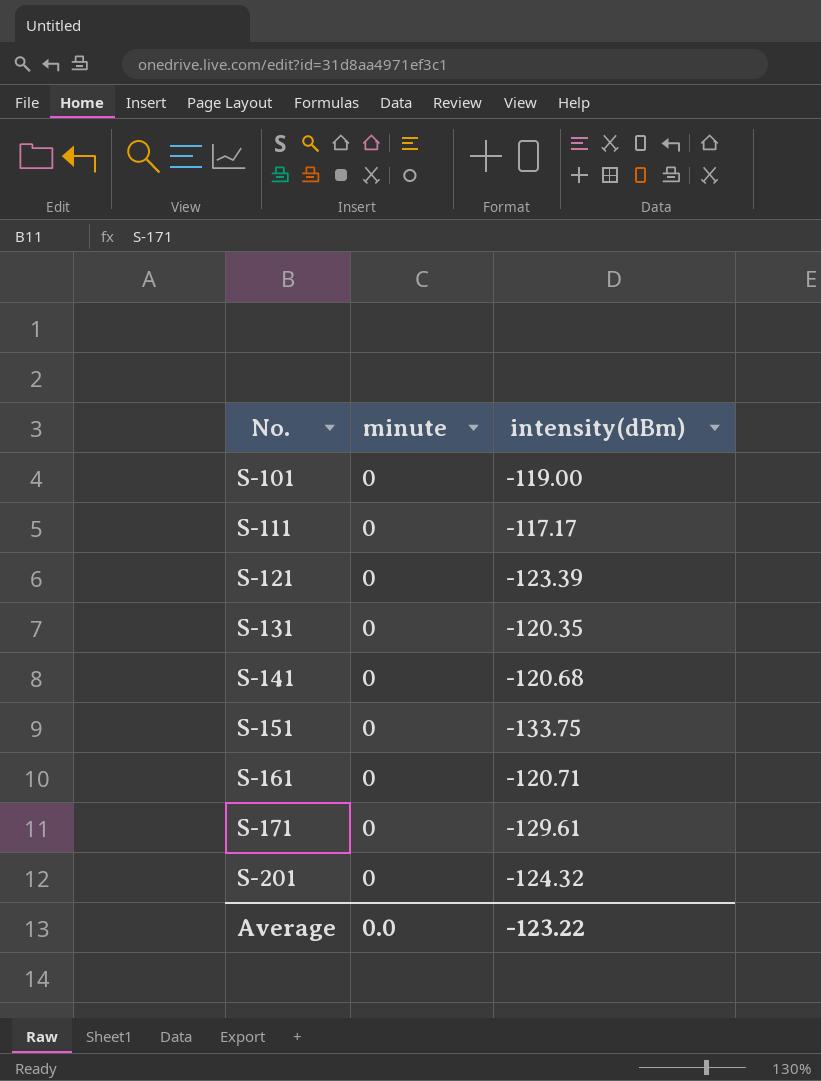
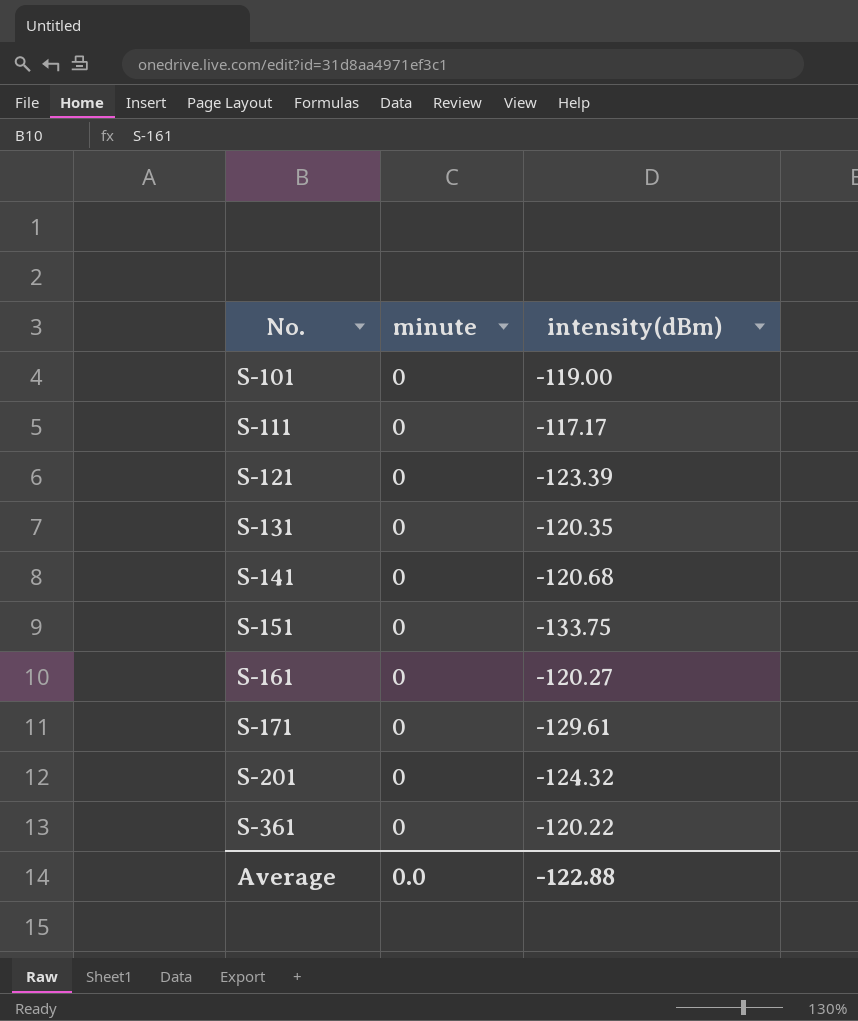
S-161 | intensity(dBm): -120.71 -> -120.27
row S-361: none -> 0 | -120.22
Average | intensity(dBm): -123.22 -> -122.88

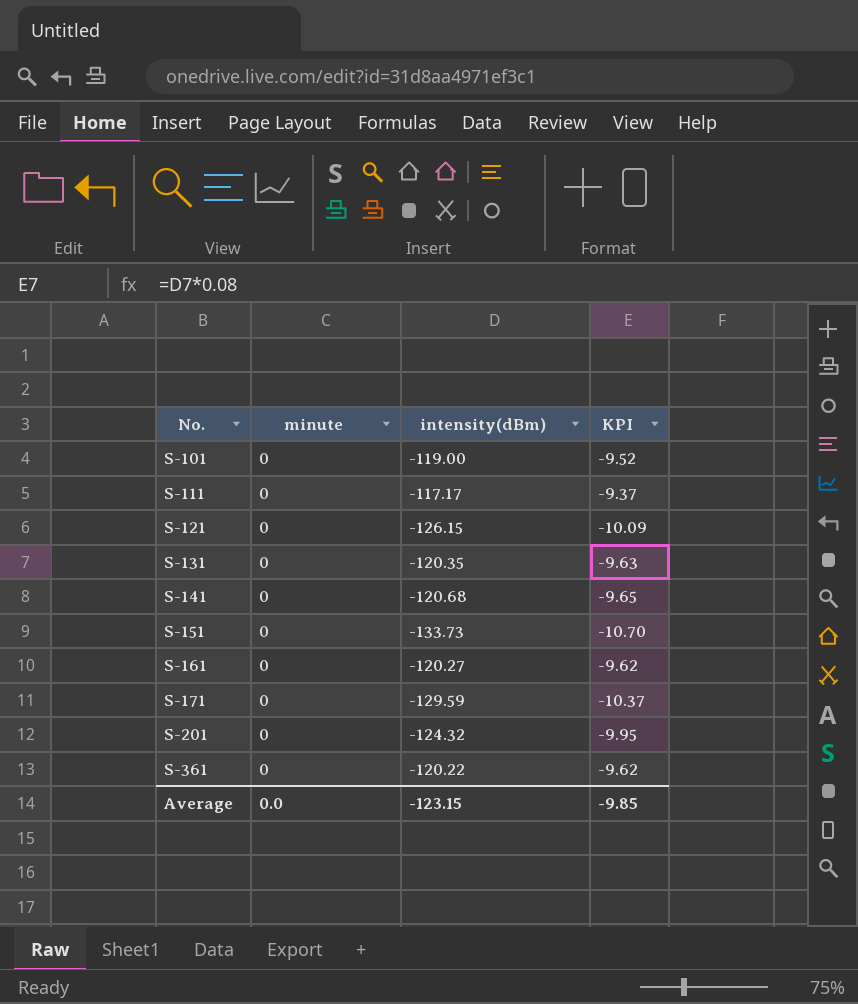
column KPI | formula: none -> [intensity(dBm)] * 0.08
S-121 | intensity(dBm): -123.39 -> -126.15
S-151 | intensity(dBm): -133.75 -> -133.73
S-171 | intensity(dBm): -129.61 -> -129.59
Average | intensity(dBm): -122.88 -> -123.15

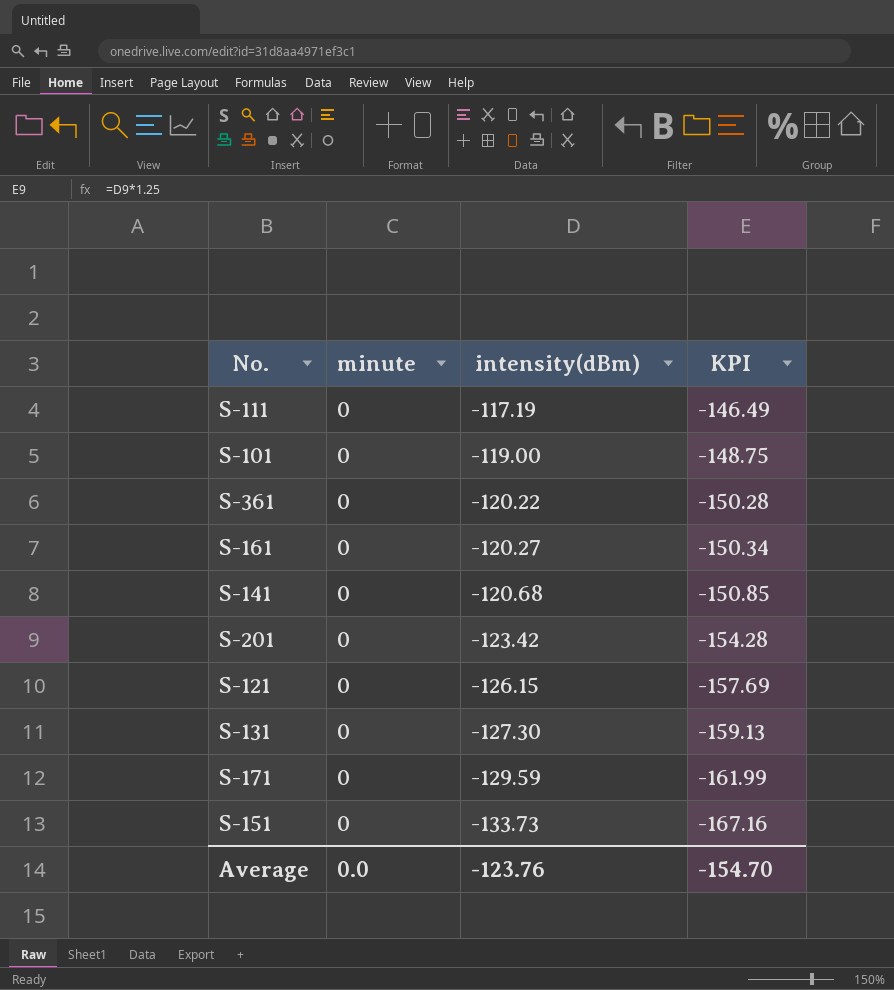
row order: No. ascending -> intensity(dBm) descending
column KPI | formula: [intensity(dBm)] * 0.08 -> [intensity(dBm)] * 1.25
S-111 | intensity(dBm): -117.17 -> -117.19
S-201 | intensity(dBm): -124.32 -> -123.42
S-131 | intensity(dBm): -120.35 -> -127.30
Average | intensity(dBm): -123.15 -> -123.76
Average | KPI: -9.85 -> -154.70

